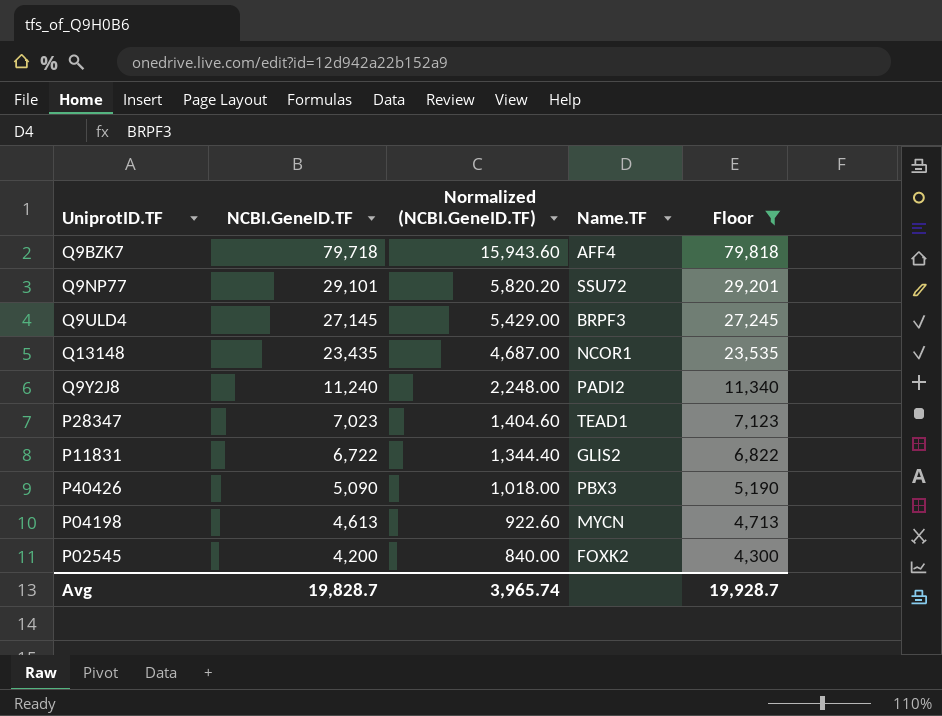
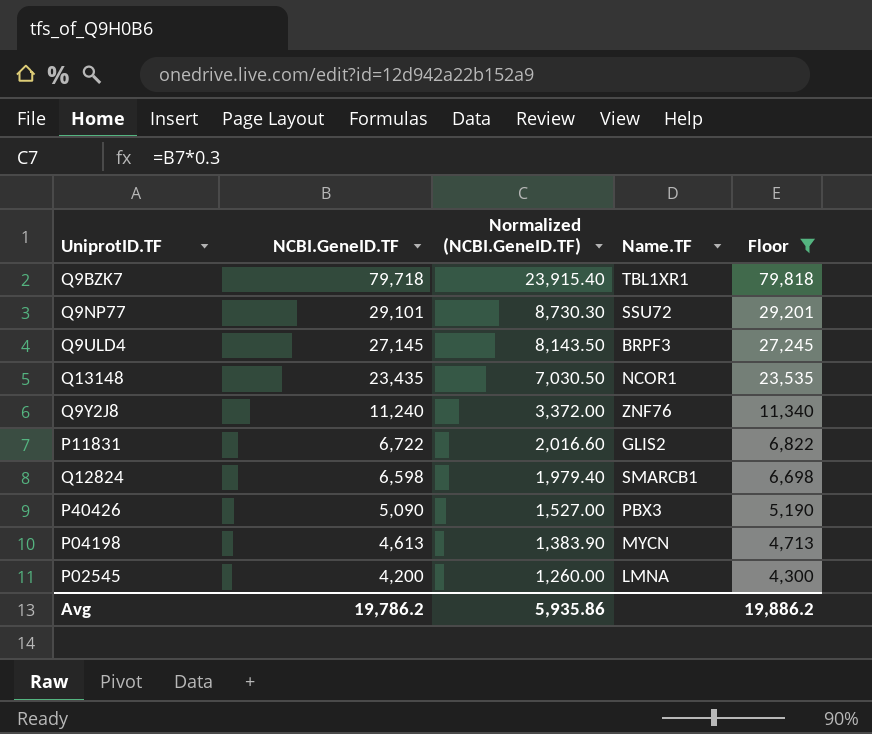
column Normalized (NCBI.GeneID.TF) | formula: [NCBI.GeneID.TF] * 0.2 -> [NCBI.GeneID.TF] * 0.3
row P28347: 7,023 | 1,404.60 | TEAD1 | 7,123 -> none
Q9BZK7 | Name.TF: AFF4 -> TBL1XR1
Q9Y2J8 | Name.TF: PADI2 -> ZNF76
row Q12824: none -> 6,598 | 1,979.40 | SMARCB1 | 6,698
P02545 | Name.TF: FOXK2 -> LMNA
Avg | NCBI.GeneID.TF: 19,828.7 -> 19,786.2
Avg | Normalized (NCBI.GeneID.TF): 3,965.74 -> 5,935.86
Avg | Floor: 19,928.7 -> 19,886.2

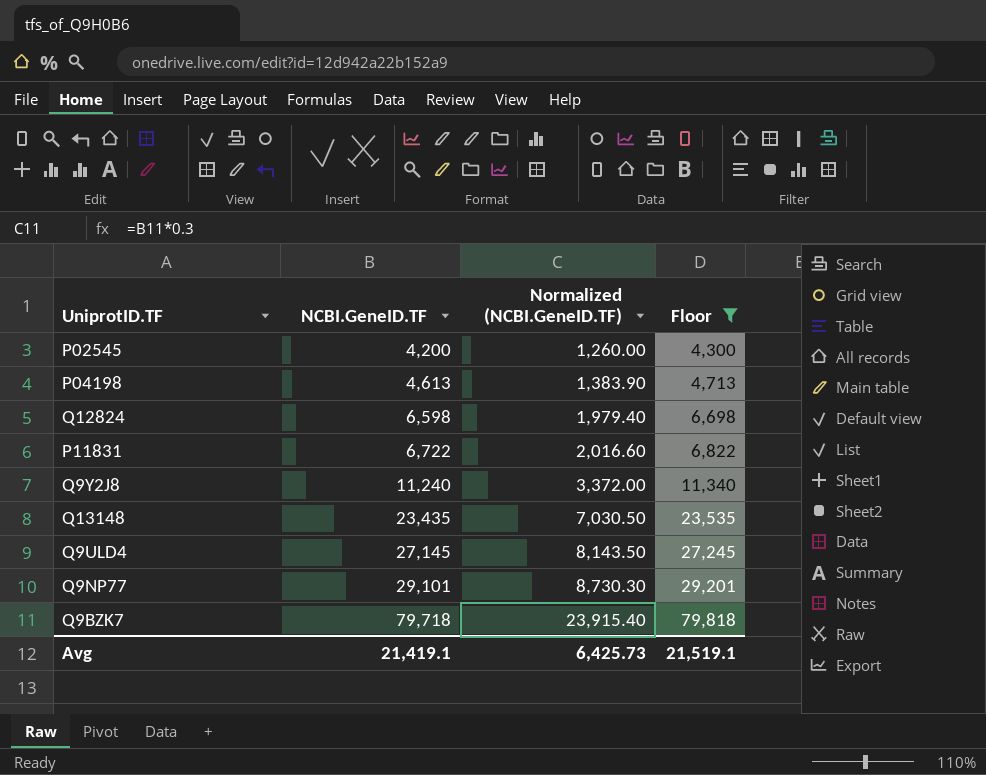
row order: NCBI.GeneID.TF descending -> NCBI.GeneID.TF ascending
column Name.TF | position: 4 -> none
row P40426: 5,090 | 1,527.00 | PBX3 | 5,190 -> none
Avg | NCBI.GeneID.TF: 19,786.2 -> 21,419.1
Avg | Normalized (NCBI.GeneID.TF): 5,935.86 -> 6,425.73
Avg | Floor: 19,886.2 -> 21,519.1

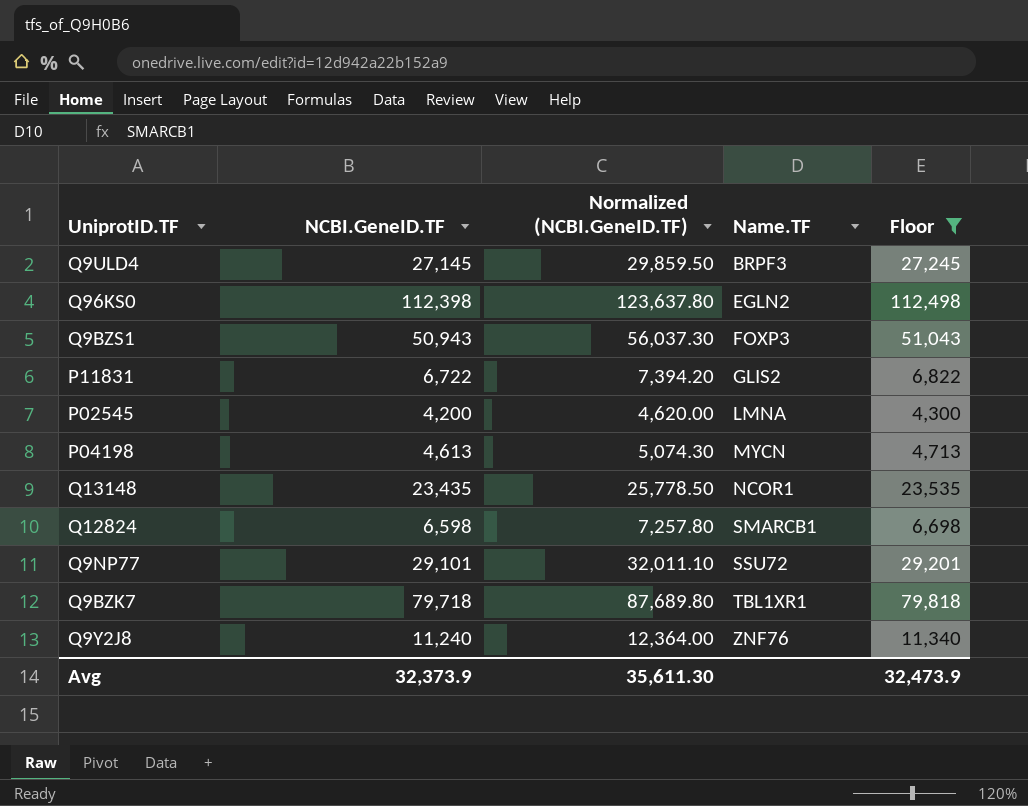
row order: NCBI.GeneID.TF ascending -> Name.TF ascending
column Normalized (NCBI.GeneID.TF) | formula: [NCBI.GeneID.TF] * 0.3 -> [NCBI.GeneID.TF] * 1.1
column Name.TF | position: none -> 4
row Q96KS0: none -> 112,398 | 123,637.80 | EGLN2 | 112,498
row Q9BZS1: none -> 50,943 | 56,037.30 | FOXP3 | 51,043
Avg | NCBI.GeneID.TF: 21,419.1 -> 32,373.9
Avg | Normalized (NCBI.GeneID.TF): 6,425.73 -> 35,611.30
Avg | Floor: 21,519.1 -> 32,473.9

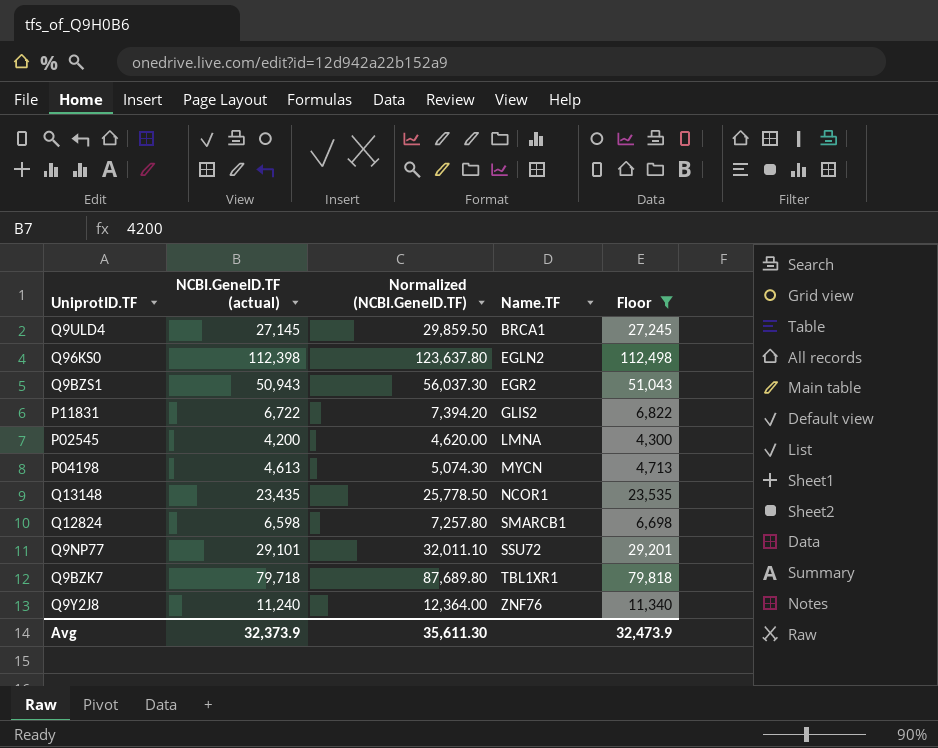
column name: NCBI.GeneID.TF -> NCBI.GeneID.TF (actual)
Q9ULD4 | Name.TF: BRPF3 -> BRCA1
Q9BZS1 | Name.TF: FOXP3 -> EGR2

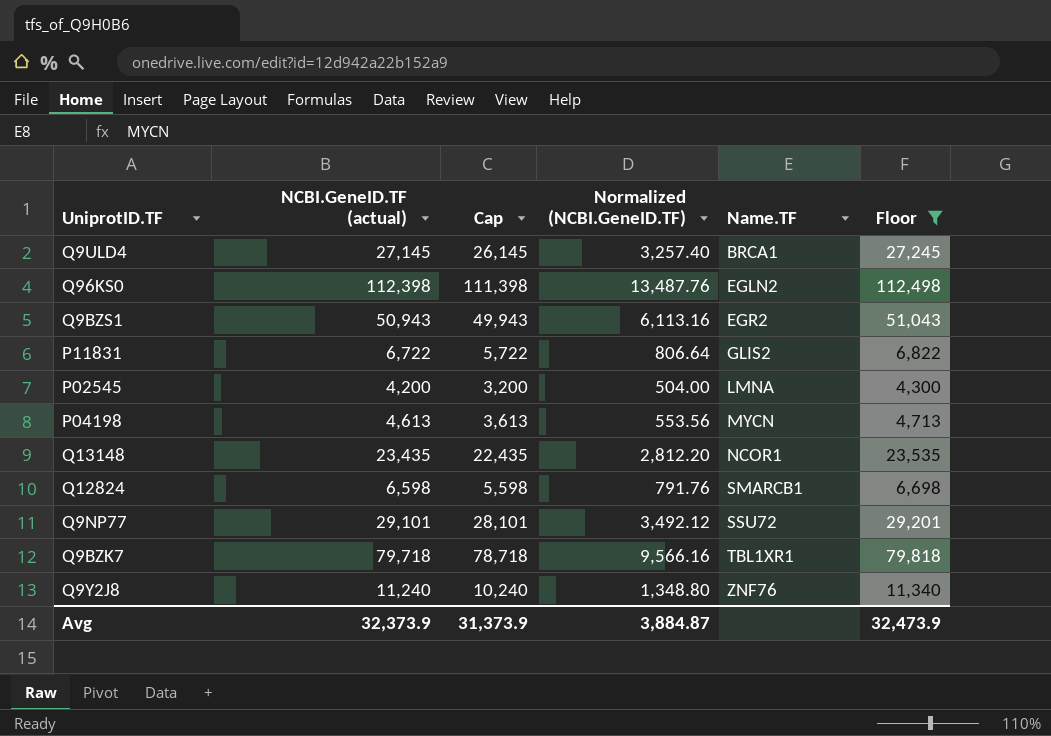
column Cap | formula: none -> [NCBI.GeneID.TF (actual)] - 1000
column Normalized (NCBI.GeneID.TF) | formula: [NCBI.GeneID.TF (actual)] * 1.1 -> [NCBI.GeneID.TF (actual)] * 0.12
Avg | Normalized (NCBI.GeneID.TF): 35,611.30 -> 3,884.87

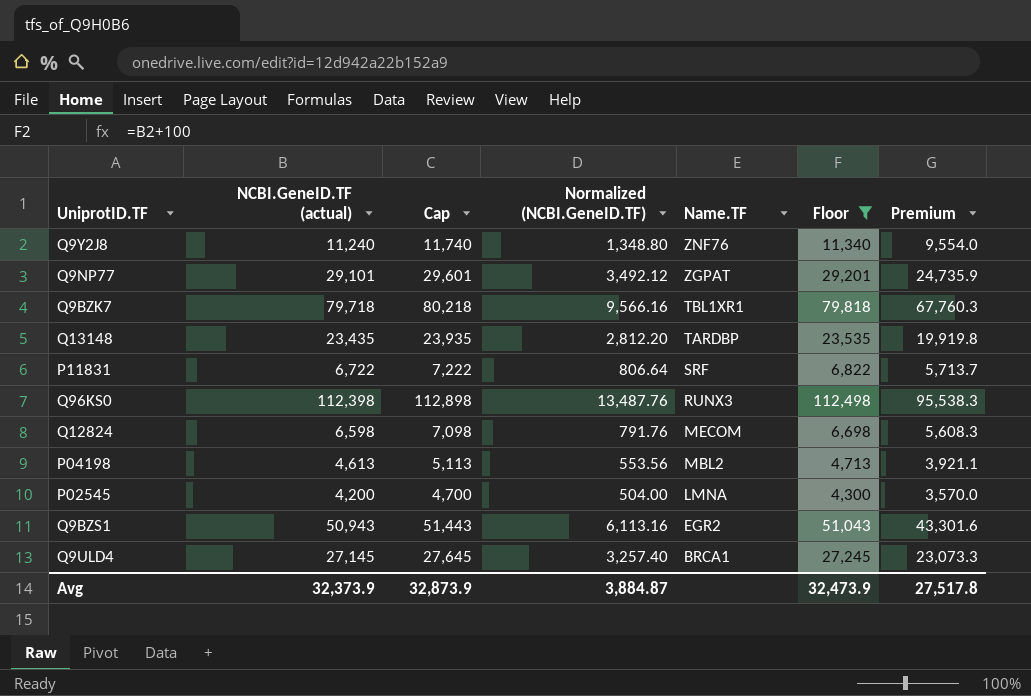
row order: Name.TF ascending -> Name.TF descending
column Cap | formula: [NCBI.GeneID.TF (actual)] - 1000 -> [NCBI.GeneID.TF (actual)] + 500
column Premium | formula: none -> [NCBI.GeneID.TF (actual)] * 0.85
Q9NP77 | Name.TF: SSU72 -> ZGPAT
Q13148 | Name.TF: NCOR1 -> TARDBP
P11831 | Name.TF: GLIS2 -> SRF
Q96KS0 | Name.TF: EGLN2 -> RUNX3
Q12824 | Name.TF: SMARCB1 -> MECOM
P04198 | Name.TF: MYCN -> MBL2
Avg | Cap: 31,373.9 -> 32,873.9

